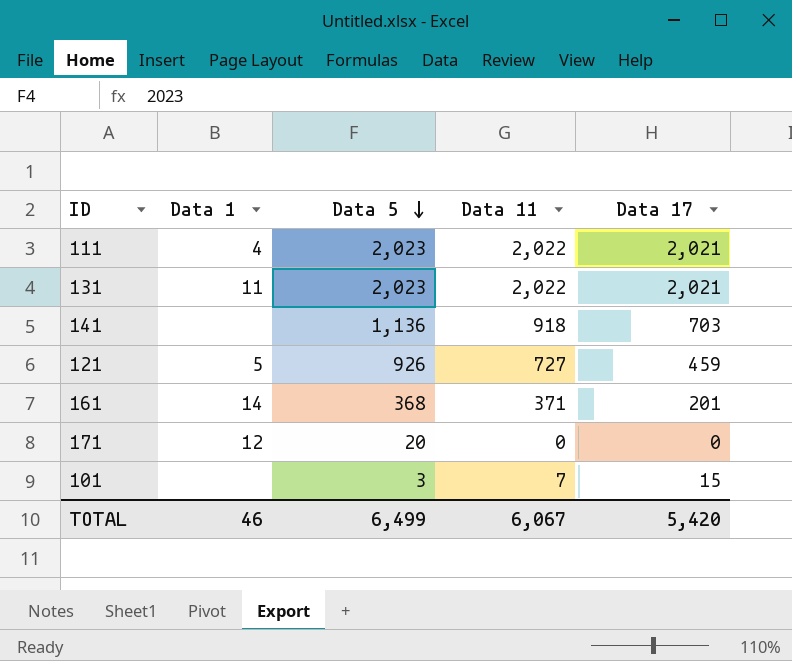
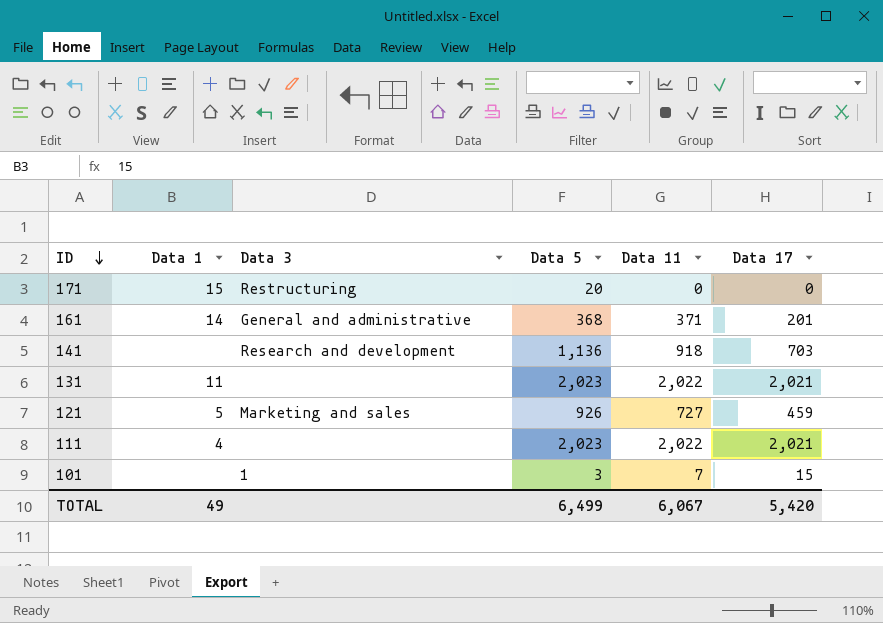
row order: Data 5 descending -> ID descending
column Data 3 | position: none -> 3
171 | Data 1: 12 -> 15
TOTAL | Data 1: 46 -> 49

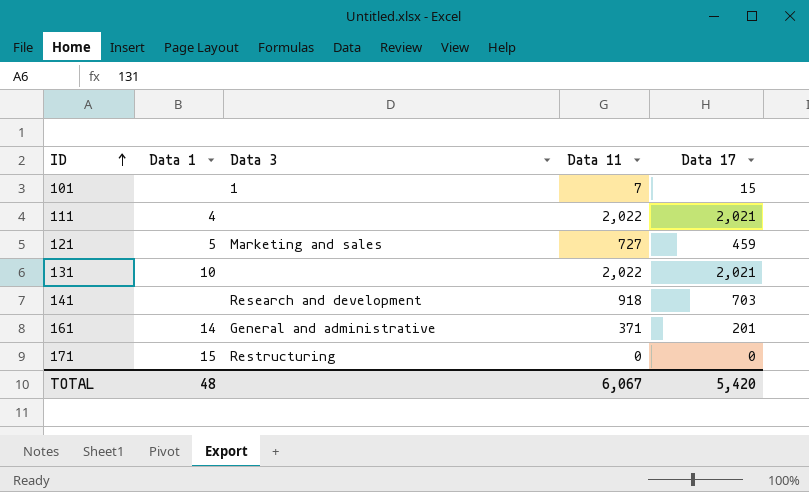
row order: ID descending -> ID ascending
column Data 5 | position: 4 -> none
131 | Data 1: 11 -> 10
TOTAL | Data 1: 49 -> 48

